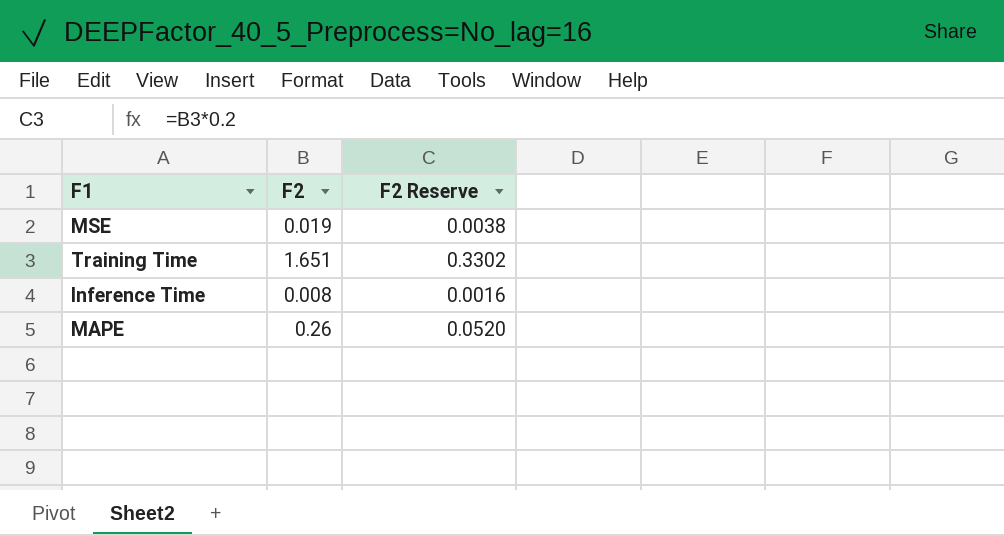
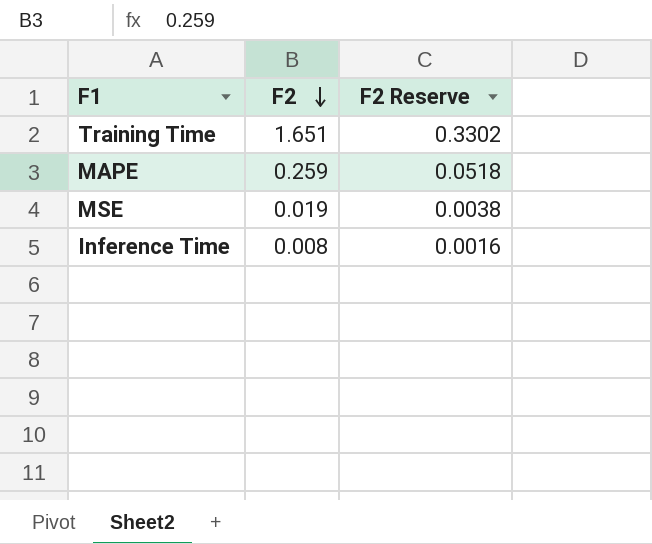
row order: none -> F2 descending
MAPE | F2: 0.26 -> 0.259
MAPE | F2 Reserve: 0.0520 -> 0.0518

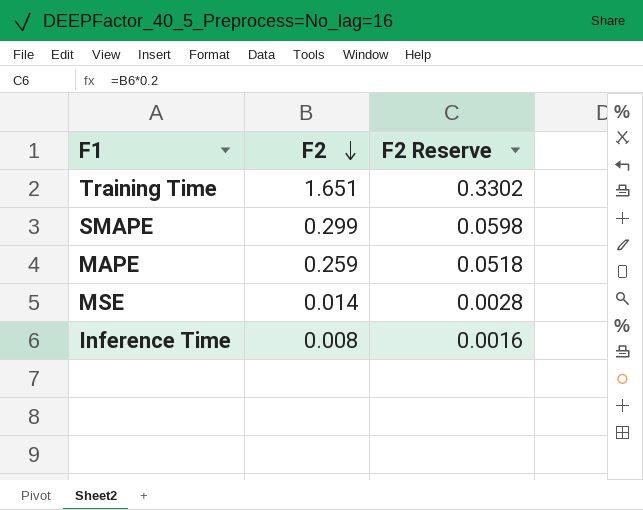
row SMAPE: none -> 0.299 | 0.0598
MSE | F2: 0.019 -> 0.014
MSE | F2 Reserve: 0.0038 -> 0.0028

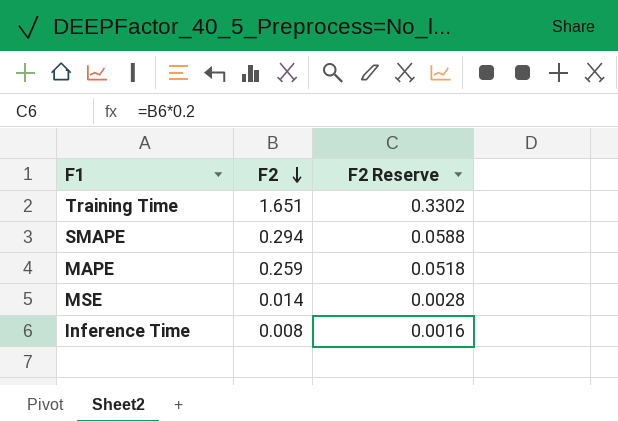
SMAPE | F2: 0.299 -> 0.294
SMAPE | F2 Reserve: 0.0598 -> 0.0588

